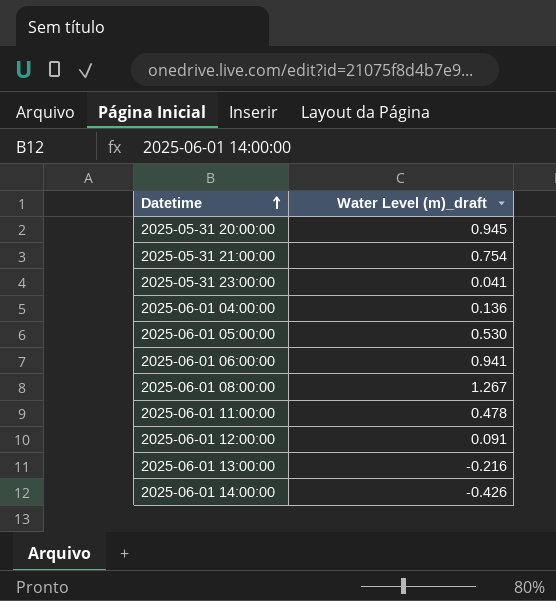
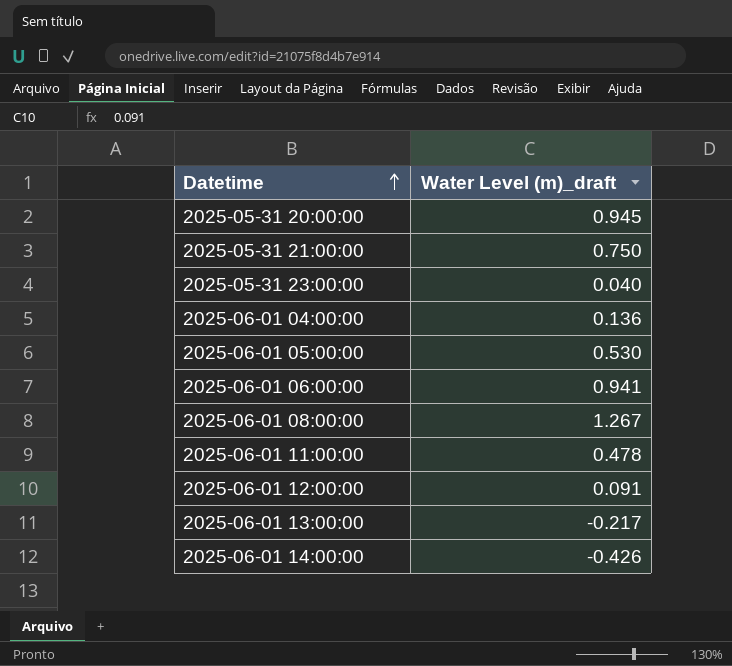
2025-05-31 21:00:00 | Water Level (m)_draft: 0.754 -> 0.750
2025-05-31 23:00:00 | Water Level (m)_draft: 0.041 -> 0.040
2025-06-01 13:00:00 | Water Level (m)_draft: -0.216 -> -0.217

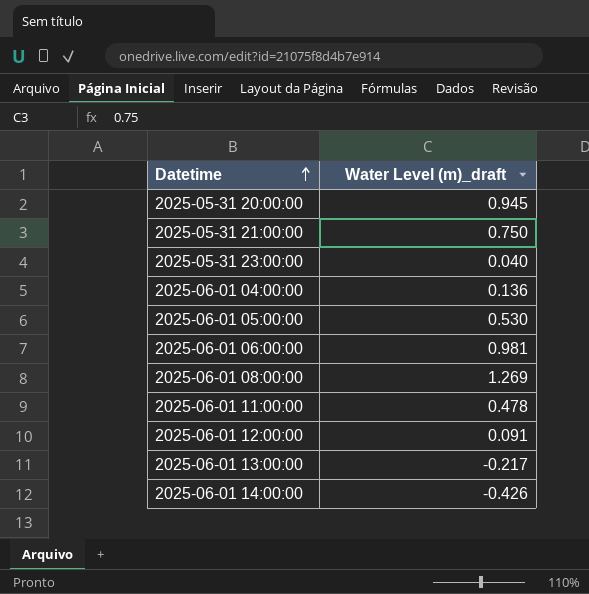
2025-06-01 06:00:00 | Water Level (m)_draft: 0.941 -> 0.981
2025-06-01 08:00:00 | Water Level (m)_draft: 1.267 -> 1.269

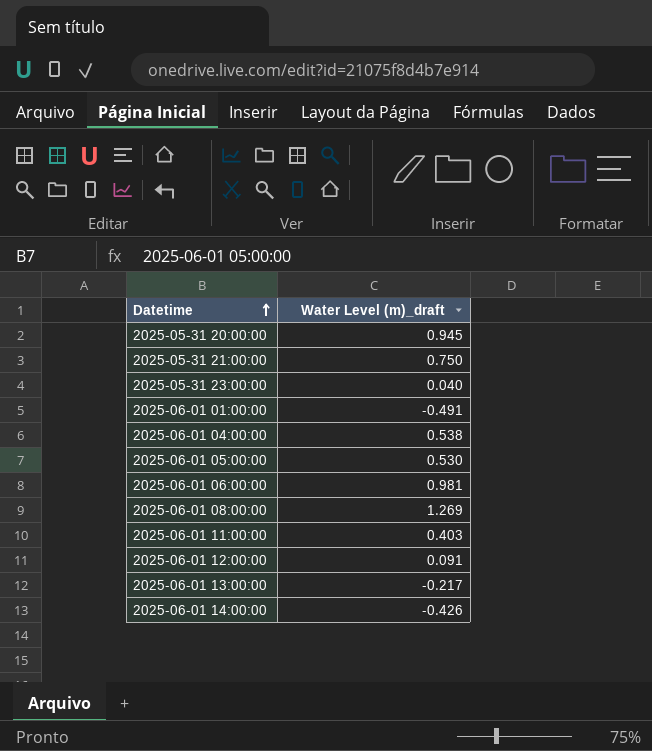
row 2025-06-01 01:00:00: none -> -0.491
2025-06-01 04:00:00 | Water Level (m)_draft: 0.136 -> 0.538
2025-06-01 11:00:00 | Water Level (m)_draft: 0.478 -> 0.403

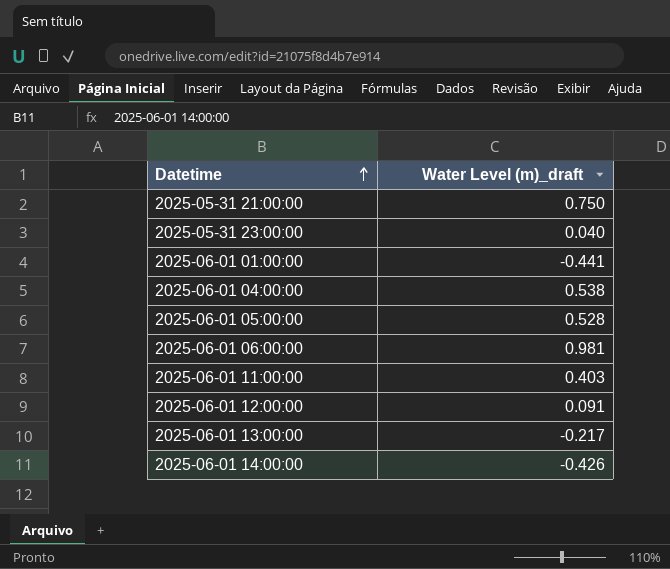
row 2025-05-31 20:00:00: 0.945 -> none
row 2025-06-01 08:00:00: 1.269 -> none
2025-06-01 01:00:00 | Water Level (m)_draft: -0.491 -> -0.441
2025-06-01 05:00:00 | Water Level (m)_draft: 0.530 -> 0.528

